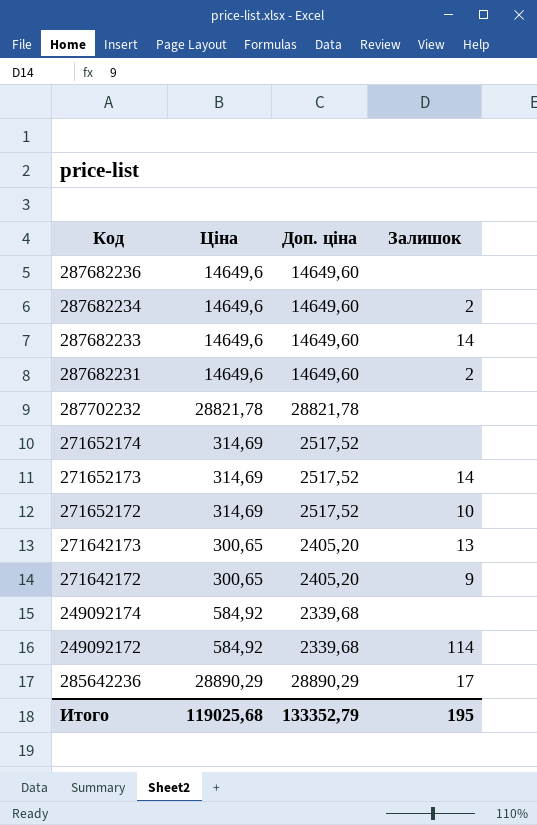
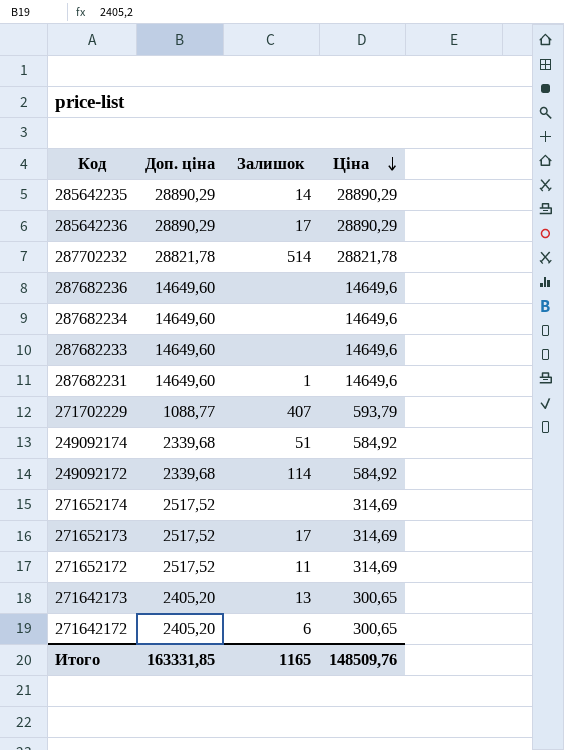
row order: none -> Ціна descending
column Ціна | position: 2 -> 4
row 285642235: none -> 28890,29 | 14 | 28890,29
287702232 | Залишок: none -> 514
287682234 | Залишок: 2 -> none
287682233 | Залишок: 14 -> none
287682231 | Залишок: 2 -> 1
row 271702229: none -> 1088,77 | 407 | 593,79
249092174 | Залишок: none -> 51
271652173 | Залишок: 14 -> 17
271652172 | Залишок: 10 -> 11
271642172 | Залишок: 9 -> 6
Итого | Доп. ціна: 133352,79 -> 163331,85
Итого | Залишок: 195 -> 1165
Итого | Ціна: 119025,68 -> 148509,76

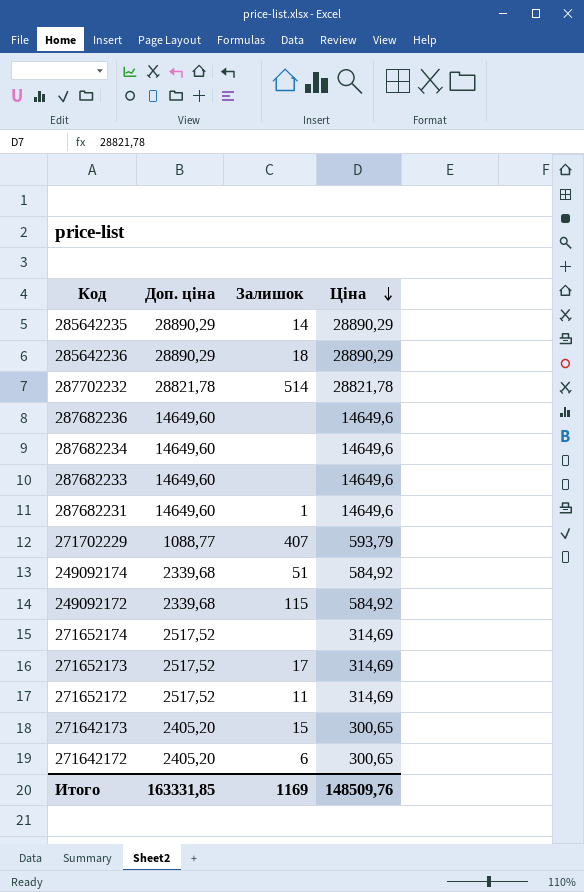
285642236 | Залишок: 17 -> 18
249092172 | Залишок: 114 -> 115
271642173 | Залишок: 13 -> 15
Итого | Залишок: 1165 -> 1169

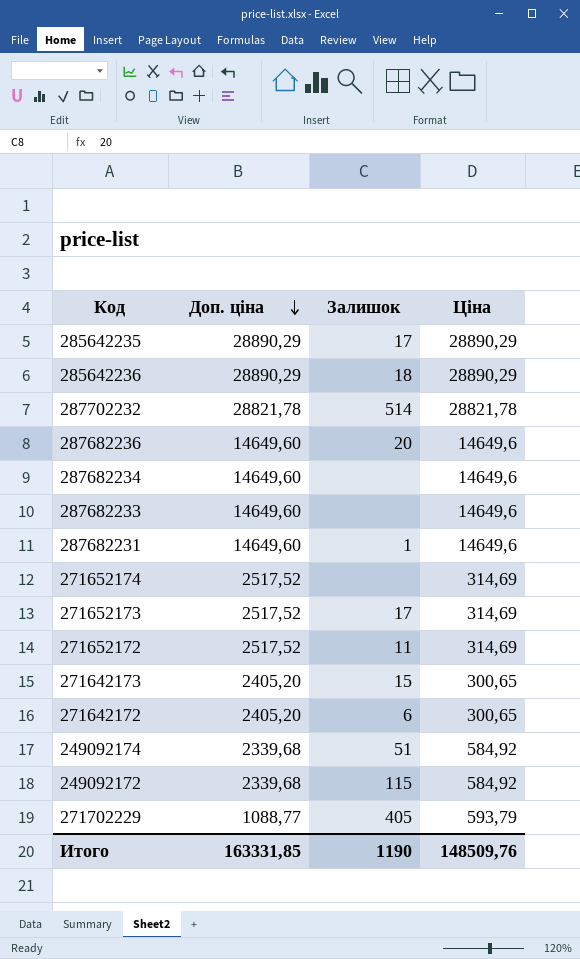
row order: Ціна descending -> Доп. ціна descending
285642235 | Залишок: 14 -> 17
287682236 | Залишок: none -> 20
271702229 | Залишок: 407 -> 405
Итого | Залишок: 1169 -> 1190

